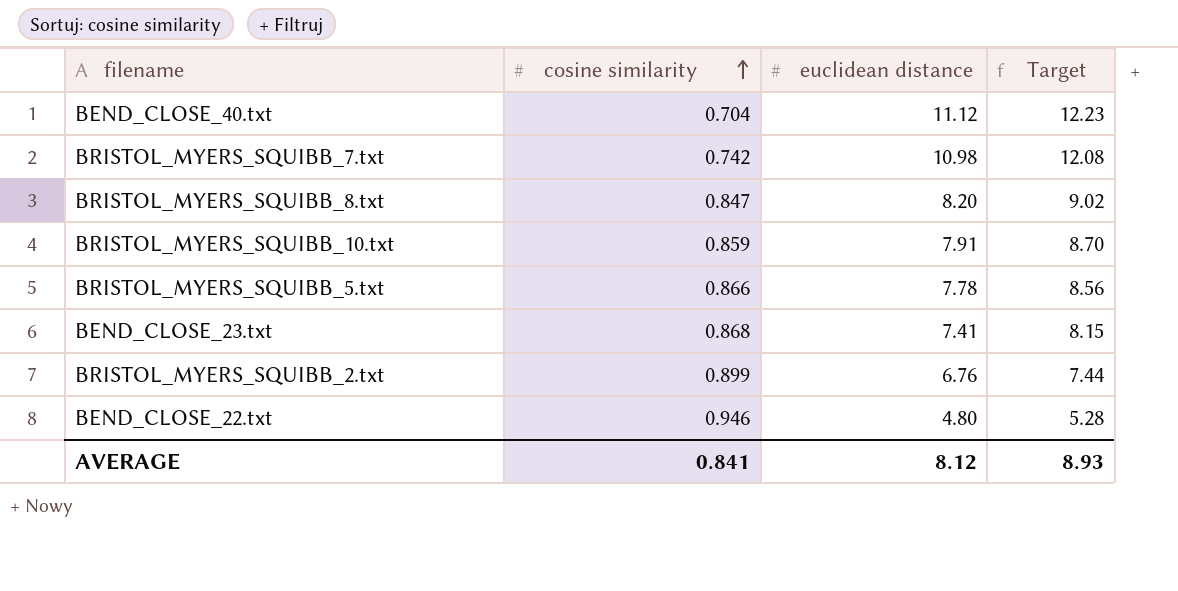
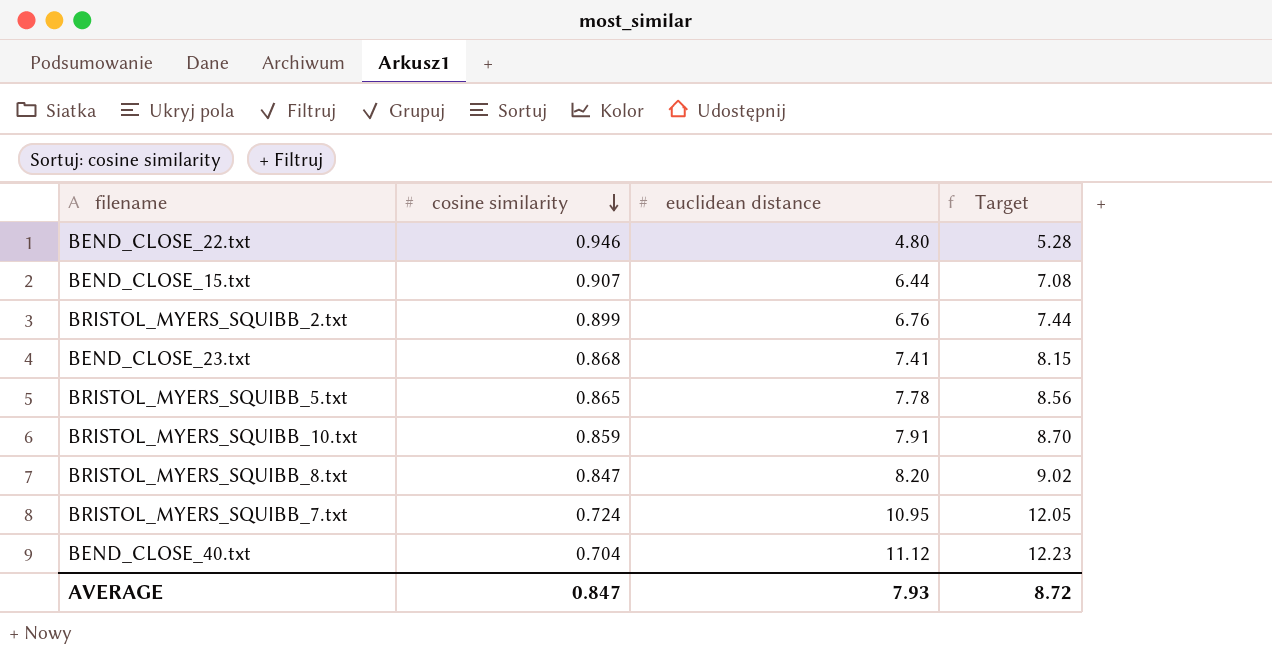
row order: cosine similarity ascending -> cosine similarity descending
row BEND_CLOSE_15.txt: none -> 0.907 | 6.44 | 7.08
BRISTOL_MYERS_SQUIBB_5.txt | cosine similarity: 0.866 -> 0.865
BRISTOL_MYERS_SQUIBB_7.txt | cosine similarity: 0.742 -> 0.724
BRISTOL_MYERS_SQUIBB_7.txt | euclidean distance: 10.98 -> 10.95
BRISTOL_MYERS_SQUIBB_7.txt | Target: 12.08 -> 12.05
AVERAGE | cosine similarity: 0.841 -> 0.847
AVERAGE | euclidean distance: 8.12 -> 7.93
AVERAGE | Target: 8.93 -> 8.72

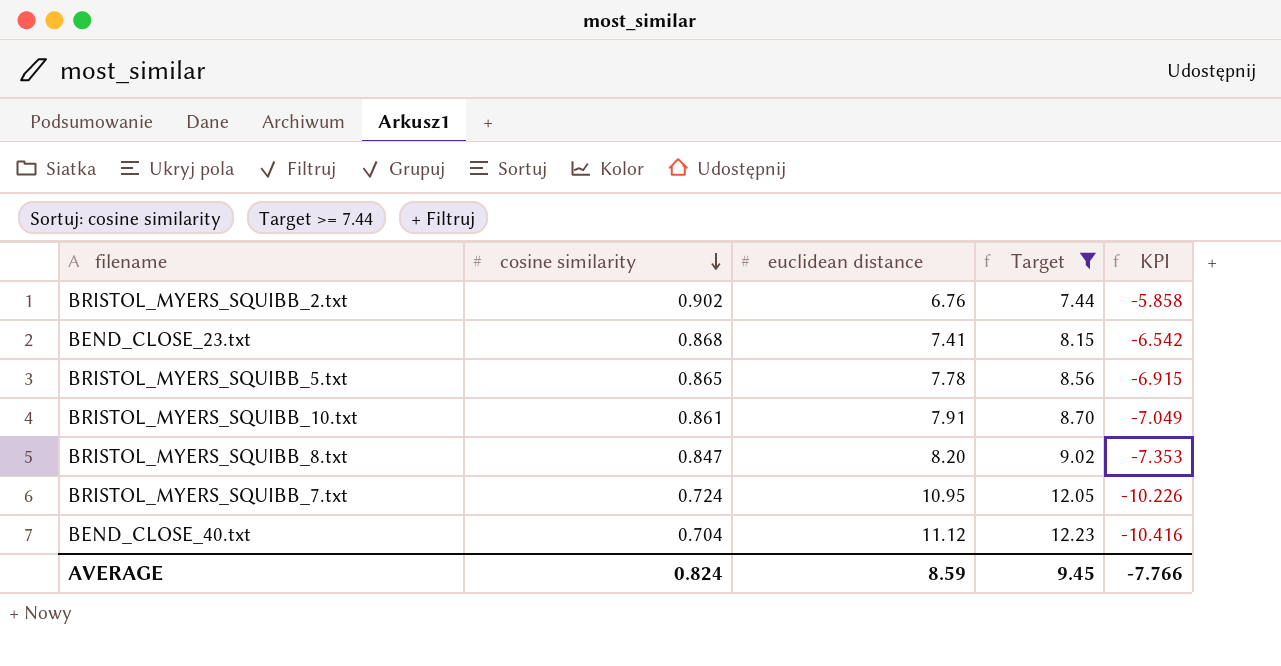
filter: none -> Target >= 7.44
column KPI | formula: none -> [cosine similarity] - [euclidean distance]
BRISTOL_MYERS_SQUIBB_2.txt | cosine similarity: 0.899 -> 0.902
BRISTOL_MYERS_SQUIBB_10.txt | cosine similarity: 0.859 -> 0.861
AVERAGE | cosine similarity: 0.847 -> 0.824
AVERAGE | euclidean distance: 7.93 -> 8.59
AVERAGE | Target: 8.72 -> 9.45

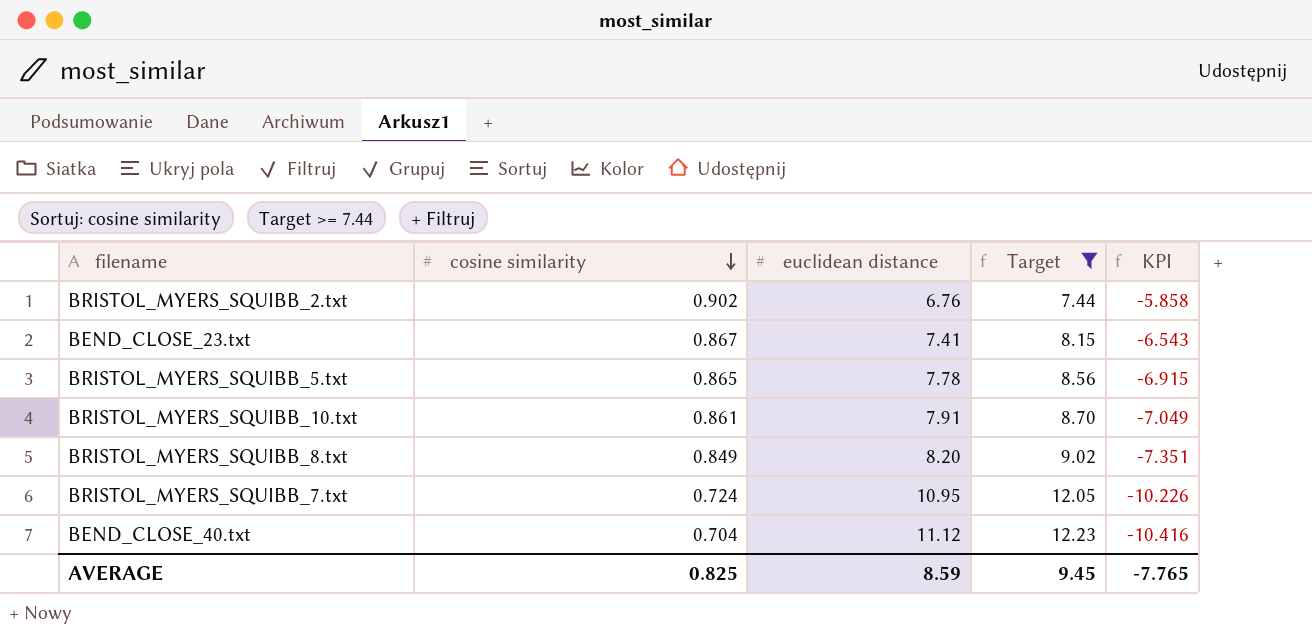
BEND_CLOSE_23.txt | cosine similarity: 0.868 -> 0.867
BEND_CLOSE_23.txt | KPI: -6.542 -> -6.543
BRISTOL_MYERS_SQUIBB_8.txt | cosine similarity: 0.847 -> 0.849
BRISTOL_MYERS_SQUIBB_8.txt | KPI: -7.353 -> -7.351
AVERAGE | cosine similarity: 0.824 -> 0.825
AVERAGE | KPI: -7.766 -> -7.765

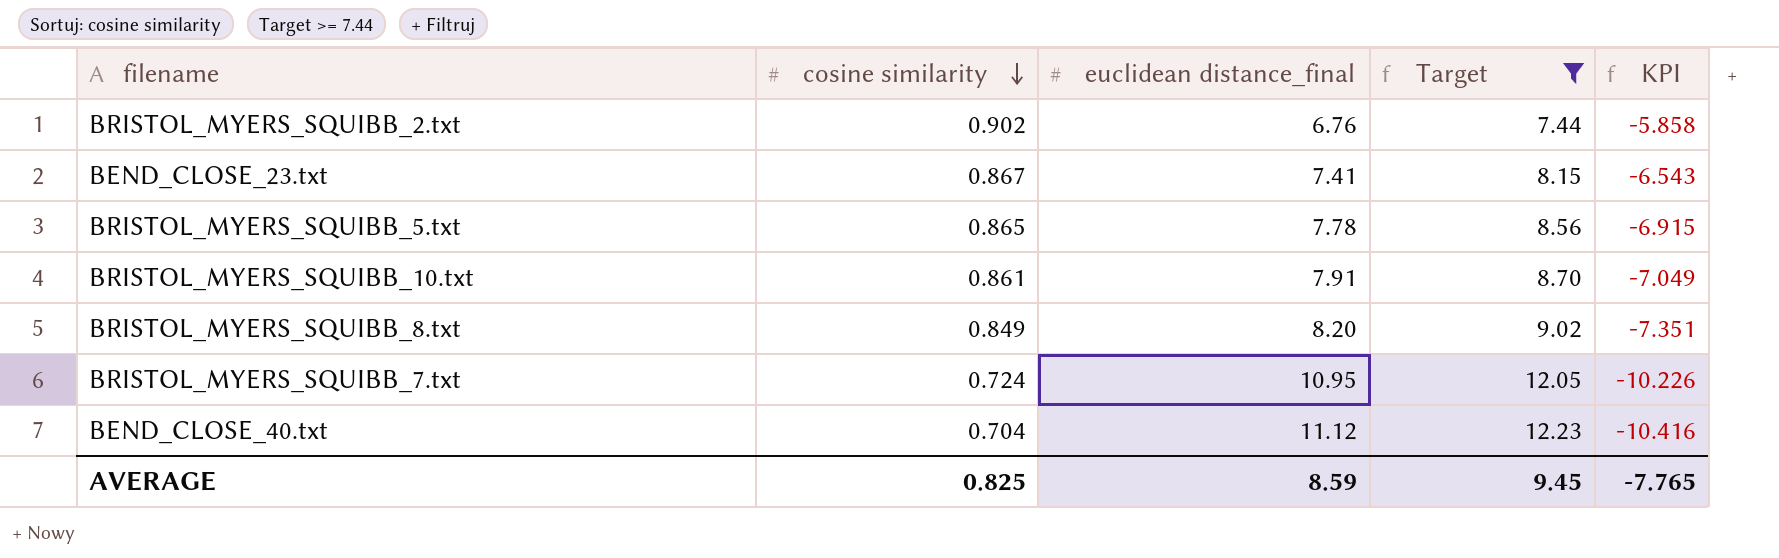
column name: euclidean distance -> euclidean distance_final

